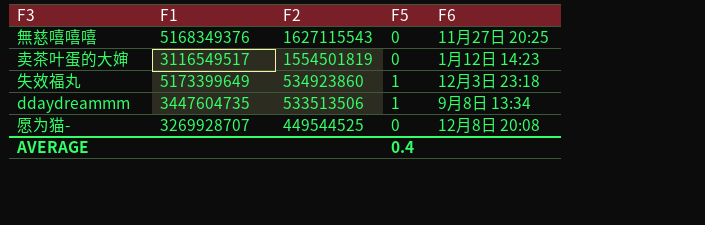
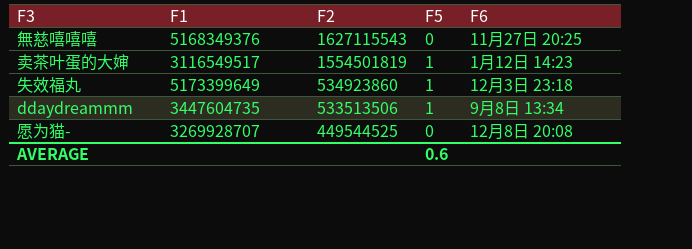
卖茶叶蛋的大婶 | F5: 0 -> 1
AVERAGE | F5: 0.4 -> 0.6

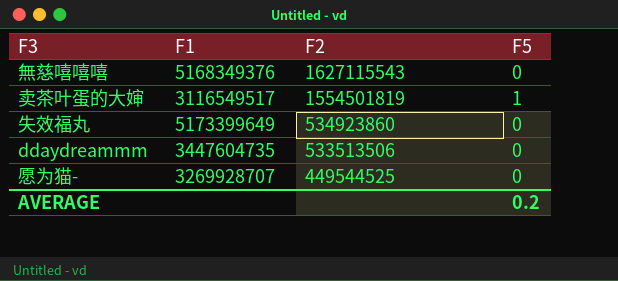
column F6 | position: 5 -> none
失效福丸 | F5: 1 -> 0
ddaydreammm | F5: 1 -> 0
AVERAGE | F5: 0.6 -> 0.2

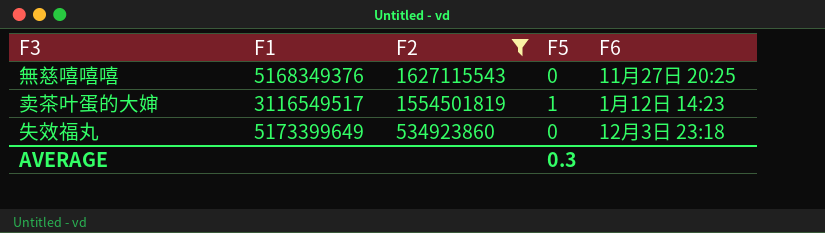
filter: none -> F2 >= 534923860
column F6 | position: none -> 5
AVERAGE | F5: 0.2 -> 0.3

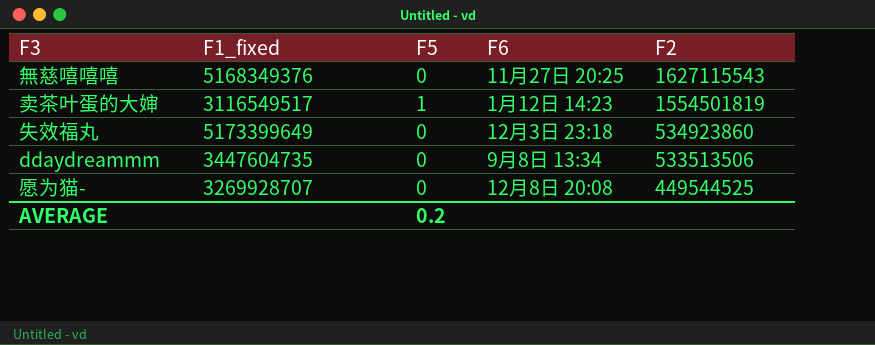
filter: F2 >= 534923860 -> none
column name: F1 -> F1_fixed
column F2 | position: 3 -> 5
AVERAGE | F5: 0.3 -> 0.2

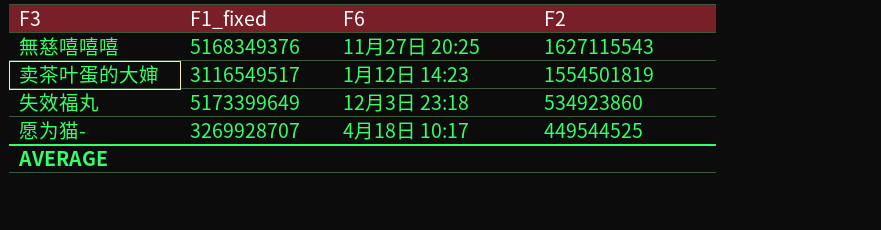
column F5 | position: 3 -> none
row ddaydreammm: 3447604735 | 0 | 9月8日 13:34 | 533513506 -> none
愿为猫- | F6: 12月8日 20:08 -> 4月18日 10:17

